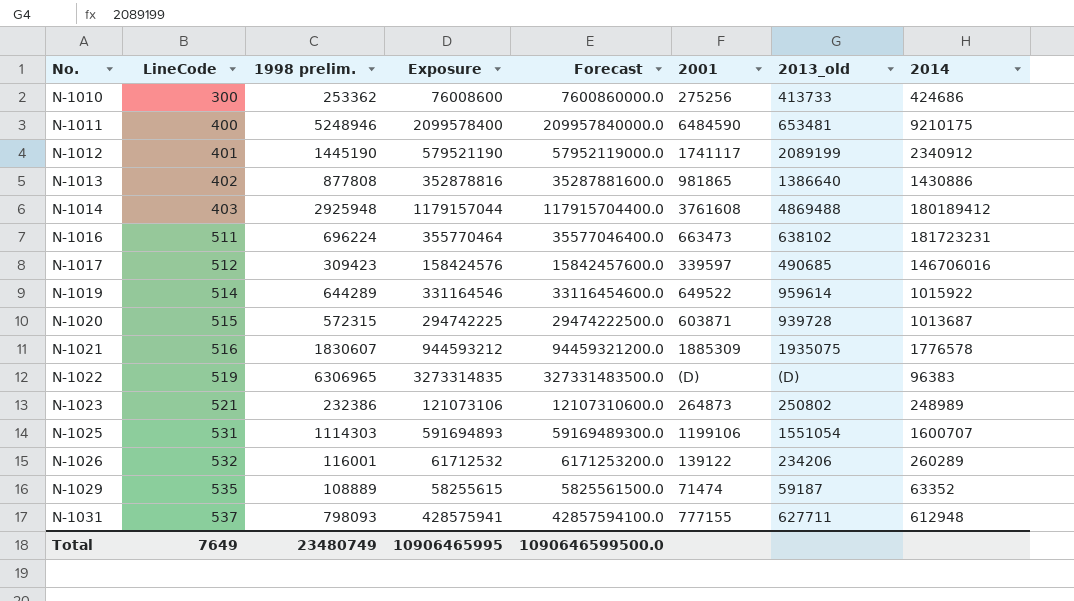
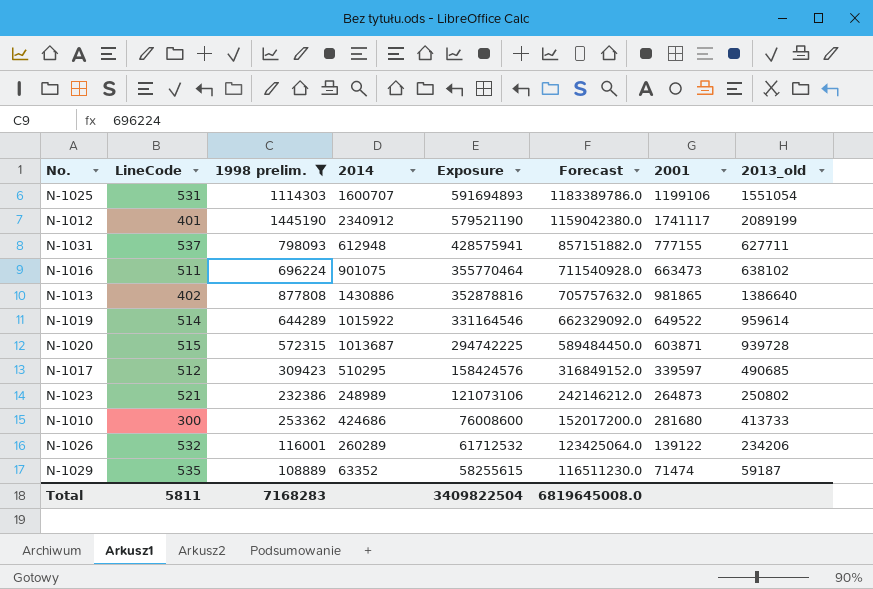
filter: none -> 1998 prelim. <= 1445190
row order: No. ascending -> Exposure descending
column 2014 | position: 8 -> 4
column Forecast | formula: [Exposure] * 100 -> [Exposure] * 2
N-1016 | 2014: 181723231 -> 901075
N-1017 | 2014: 146706016 -> 510295
N-1010 | 2001: 275256 -> 281680
Total | LineCode: 7649 -> 5811
Total | 1998 prelim.: 23480749 -> 7168283
Total | Exposure: 10906465995 -> 3409822504
Total | Forecast: 1090646599500.0 -> 6819645008.0

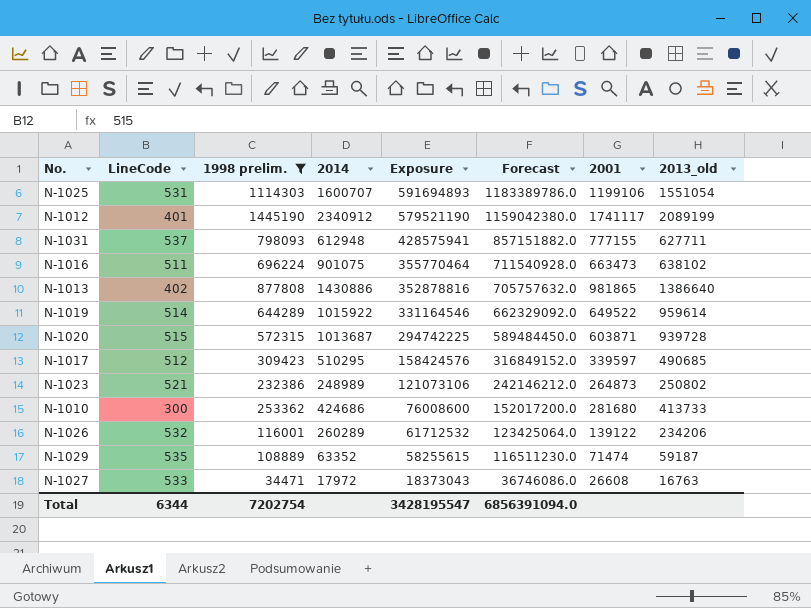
row N-1027: none -> 533 | 34471 | 17972 | 18373043 | 36746086.0 | 26608 | 16763
Total | LineCode: 5811 -> 6344
Total | 1998 prelim.: 7168283 -> 7202754
Total | Exposure: 3409822504 -> 3428195547
Total | Forecast: 6819645008.0 -> 6856391094.0

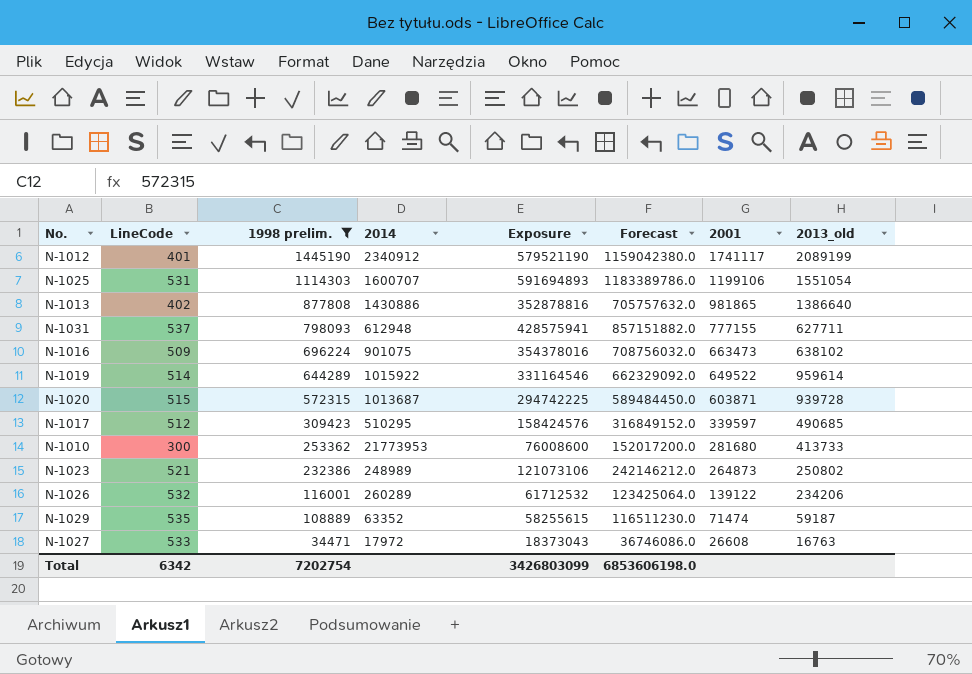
row order: Exposure descending -> 1998 prelim. descending
N-1016 | LineCode: 511 -> 509
N-1016 | Exposure: 355770464 -> 354378016
N-1016 | Forecast: 711540928.0 -> 708756032.0
N-1010 | 2014: 424686 -> 21773953
Total | LineCode: 6344 -> 6342
Total | Exposure: 3428195547 -> 3426803099
Total | Forecast: 6856391094.0 -> 6853606198.0

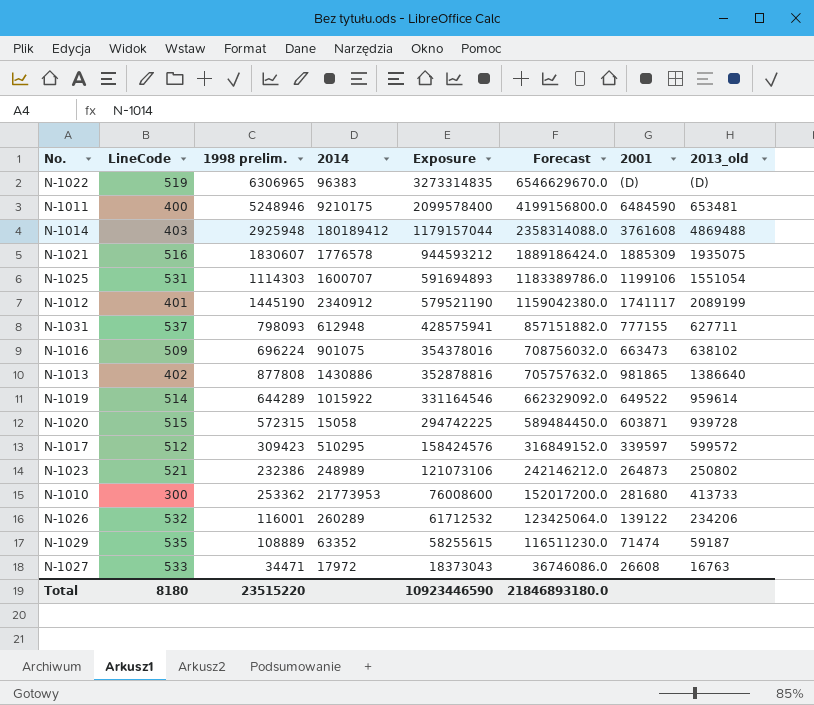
filter: 1998 prelim. <= 1445190 -> none
row order: 1998 prelim. descending -> Exposure descending
N-1020 | 2014: 1013687 -> 15058
N-1017 | 2013_old: 490685 -> 599572
Total | LineCode: 6342 -> 8180
Total | 1998 prelim.: 7202754 -> 23515220
Total | Exposure: 3426803099 -> 10923446590
Total | Forecast: 6853606198.0 -> 21846893180.0

